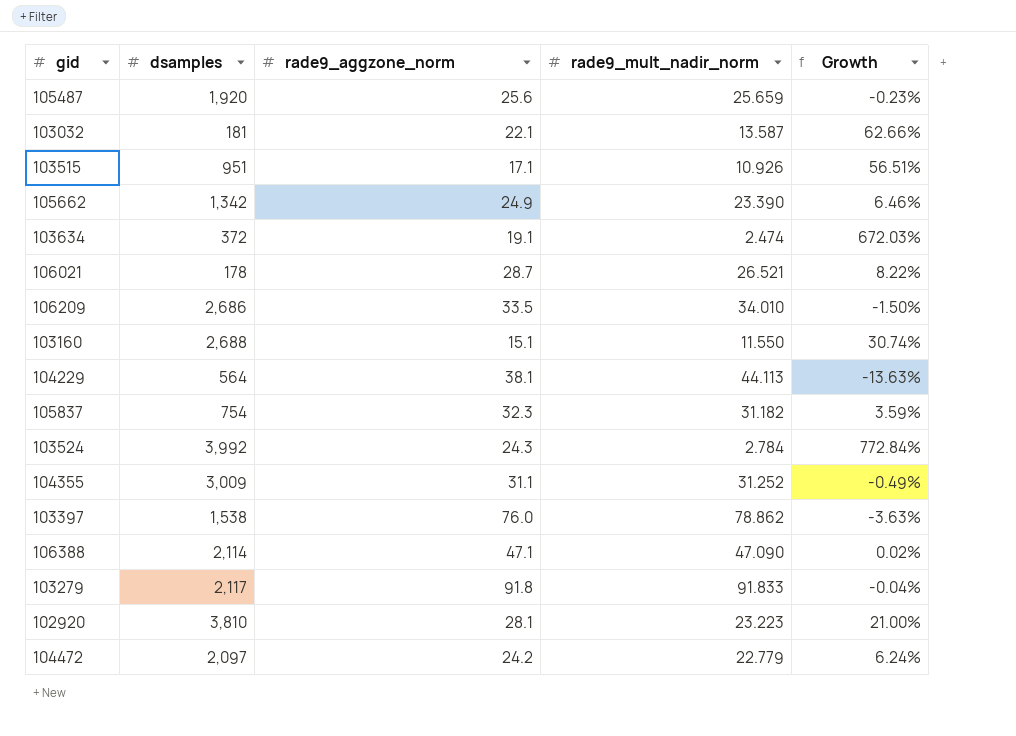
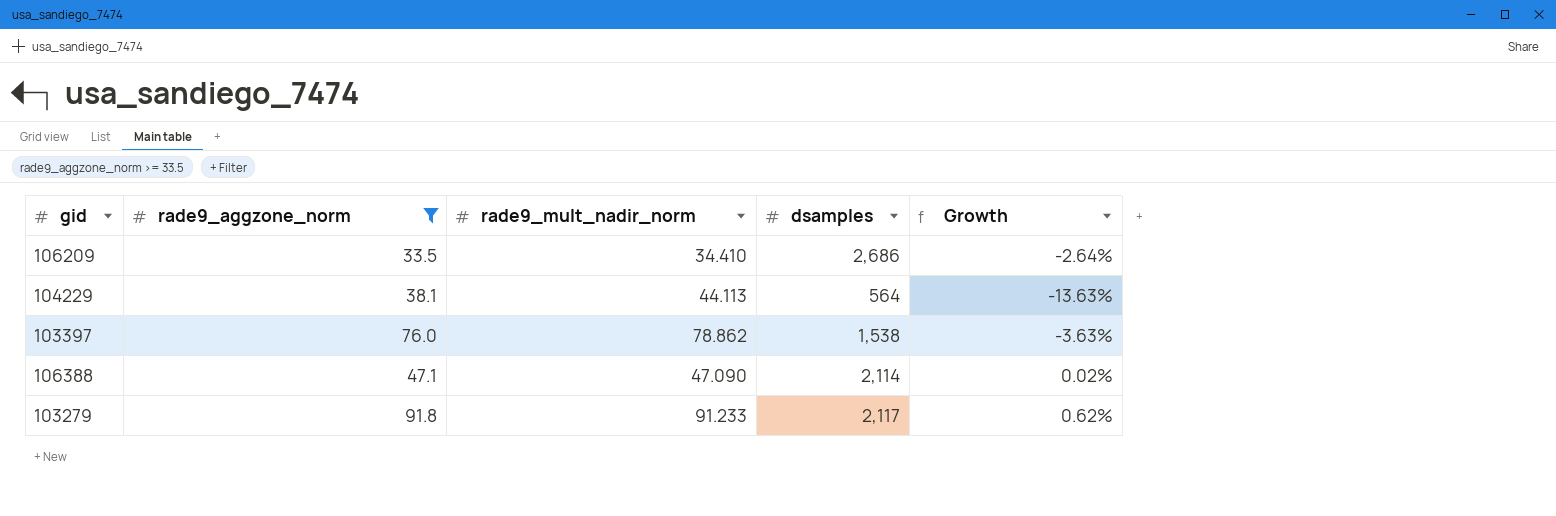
filter: none -> rade9_aggzone_norm >= 33.5
column dsamples | position: 2 -> 4
106209 | rade9_mult_nadir_norm: 34.010 -> 34.410
106209 | Growth: -1.50% -> -2.64%
103279 | rade9_mult_nadir_norm: 91.833 -> 91.233
103279 | Growth: -0.04% -> 0.62%

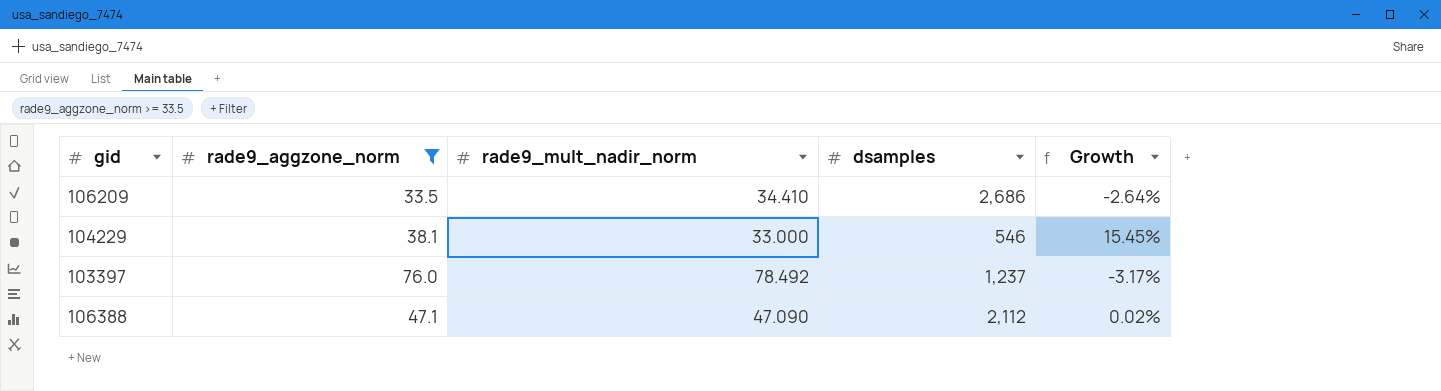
row 103279: 91.8 | 91.233 | 2,117 | 0.62% -> none
104229 | rade9_mult_nadir_norm: 44.113 -> 33.000
104229 | dsamples: 564 -> 546
104229 | Growth: -13.63% -> 15.45%
103397 | rade9_mult_nadir_norm: 78.862 -> 78.492
103397 | dsamples: 1,538 -> 1,237
103397 | Growth: -3.63% -> -3.17%
106388 | dsamples: 2,114 -> 2,112

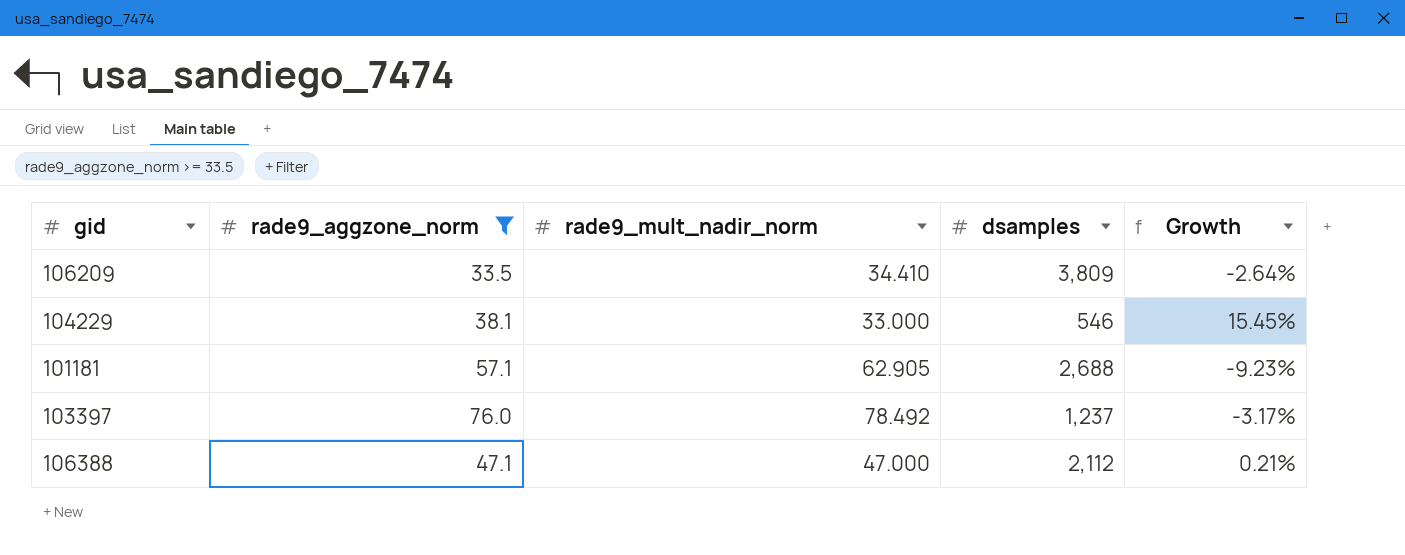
106209 | dsamples: 2,686 -> 3,809
row 101181: none -> 57.1 | 62.905 | 2,688 | -9.23%
106388 | rade9_mult_nadir_norm: 47.090 -> 47.000
106388 | Growth: 0.02% -> 0.21%

